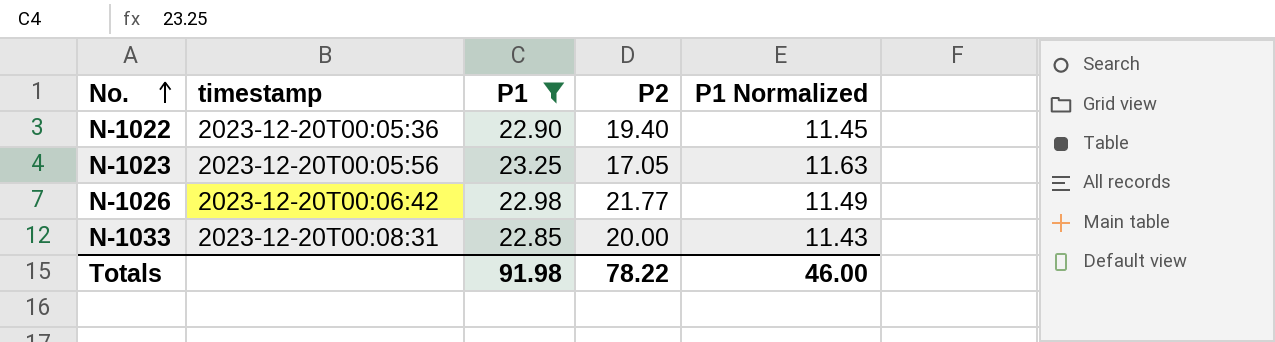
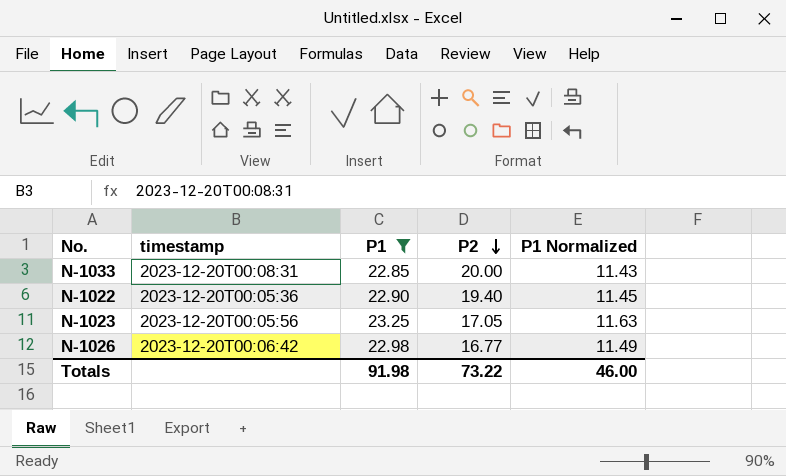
row order: No. ascending -> P2 descending
N-1026 | P2: 21.77 -> 16.77
Totals | P2: 78.22 -> 73.22

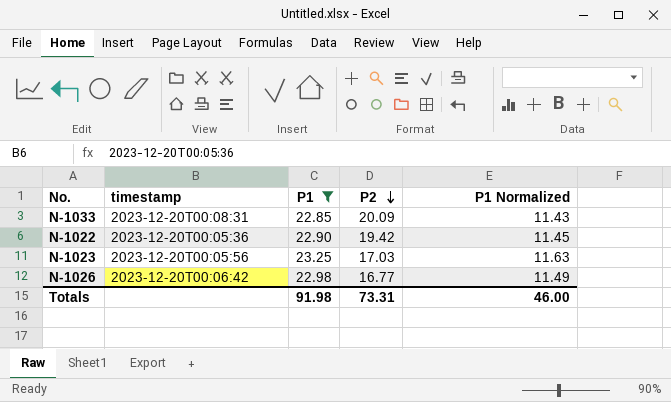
N-1033 | P2: 20.00 -> 20.09
N-1022 | P2: 19.40 -> 19.42
N-1023 | P2: 17.05 -> 17.03
Totals | P2: 73.22 -> 73.31

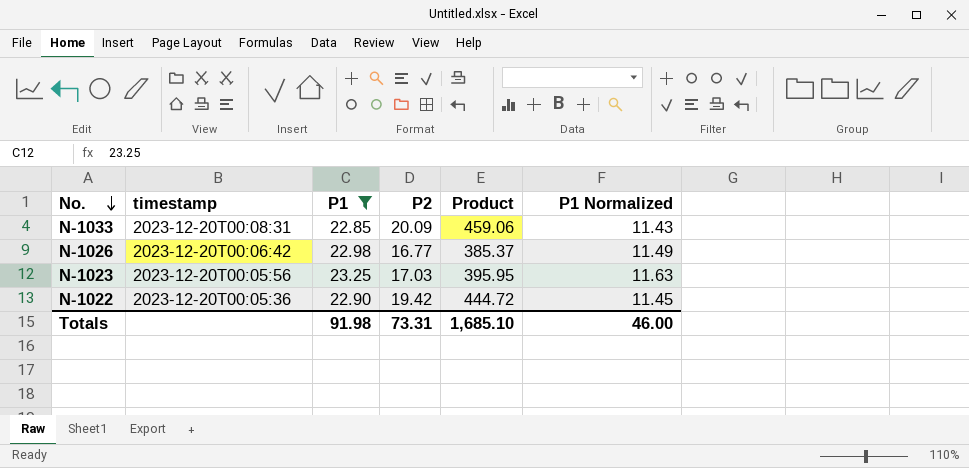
row order: P2 descending -> No. descending
column Product | formula: none -> [P1] * [P2]

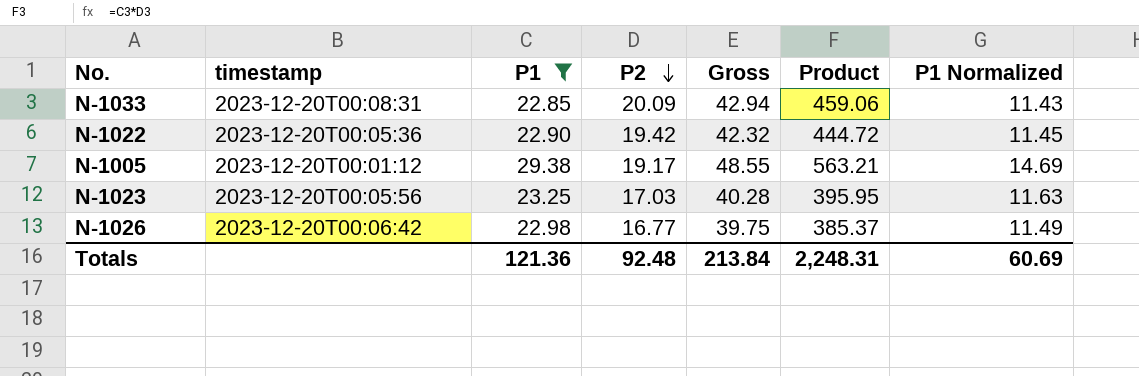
row order: No. descending -> P2 descending
column Gross | formula: none -> [P1] + [P2]
row N-1005: none -> 2023-12-20T00:01:12 | 29.38 | 19.17 | 48.55 | 563.21 | 14.69
Totals | P1: 91.98 -> 121.36
Totals | P2: 73.31 -> 92.48
Totals | Product: 1,685.10 -> 2,248.31
Totals | P1 Normalized: 46.00 -> 60.69

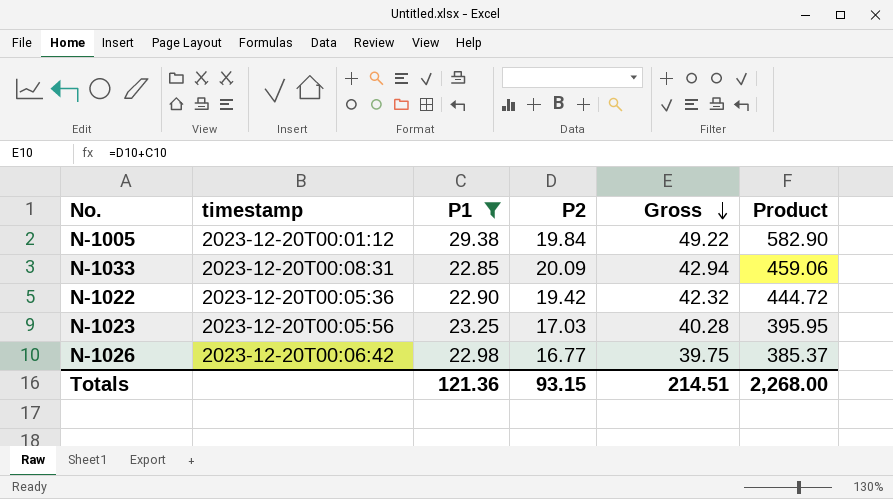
row order: P2 descending -> Gross descending
column P1 Normalized | formula: [P1] * 0.5 -> none
N-1005 | P2: 19.17 -> 19.84
N-1005 | Gross: 48.55 -> 49.22
N-1005 | Product: 563.21 -> 582.90
Totals | P2: 92.48 -> 93.15
Totals | Gross: 213.84 -> 214.51
Totals | Product: 2,248.31 -> 2,268.00

